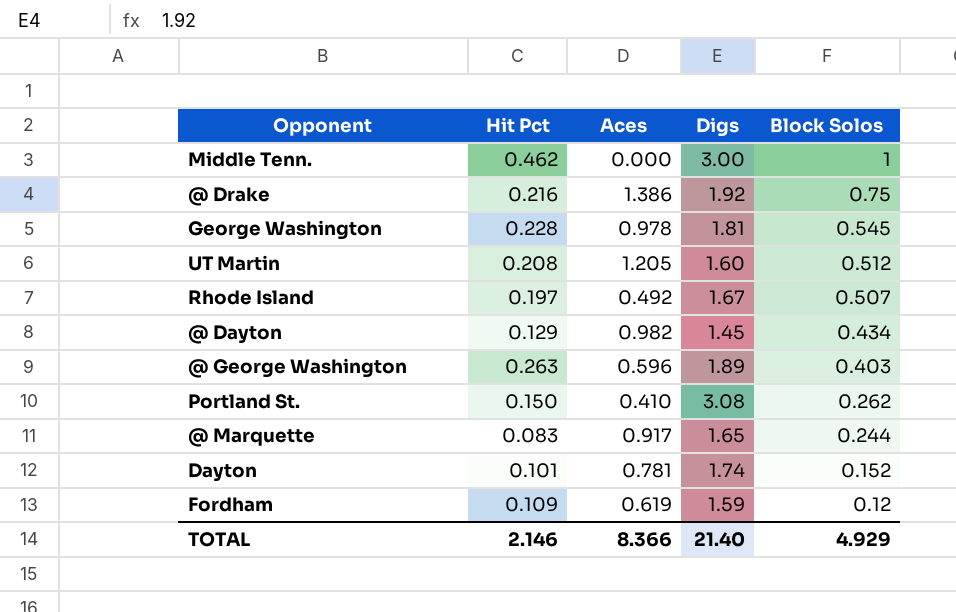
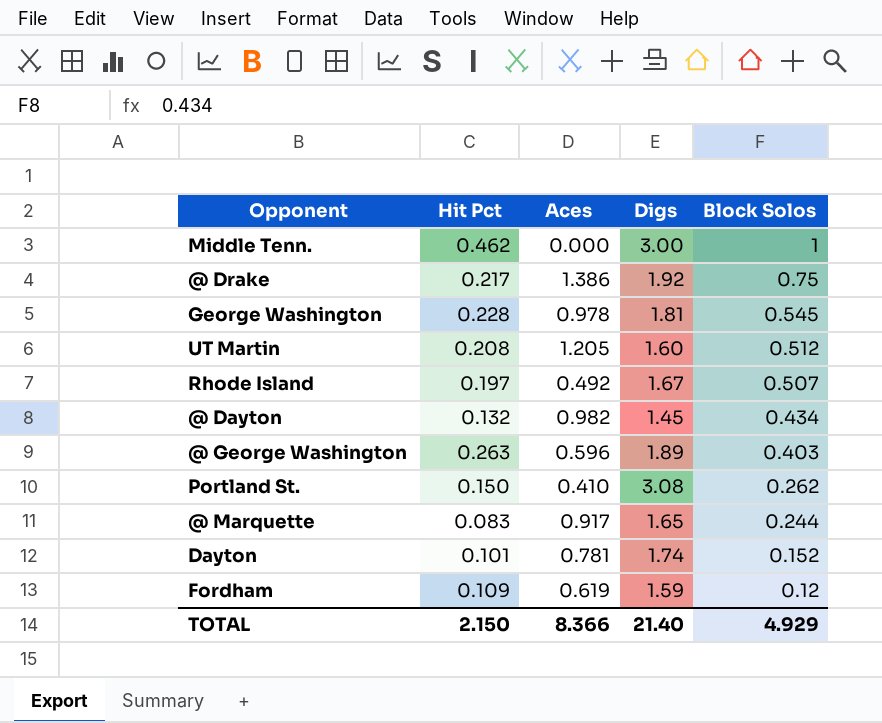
@ Drake | Hit Pct: 0.216 -> 0.217
@ Dayton | Hit Pct: 0.129 -> 0.132
TOTAL | Hit Pct: 2.146 -> 2.150

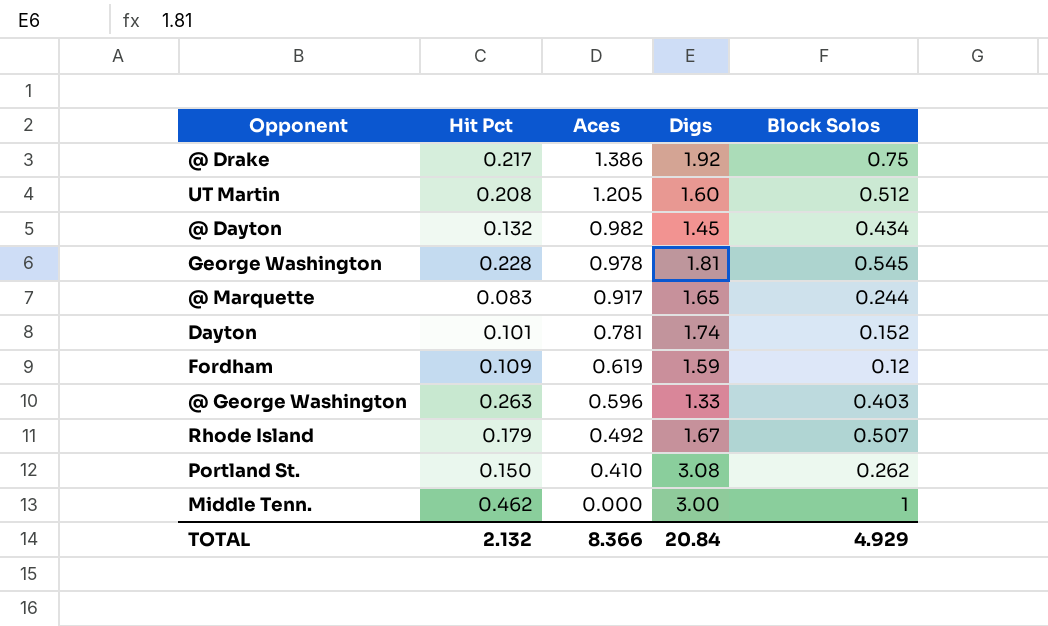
row order: Block Solos descending -> Aces descending
@ George Washington | Digs: 1.89 -> 1.33
Rhode Island | Hit Pct: 0.197 -> 0.179
TOTAL | Hit Pct: 2.150 -> 2.132
TOTAL | Digs: 21.40 -> 20.84

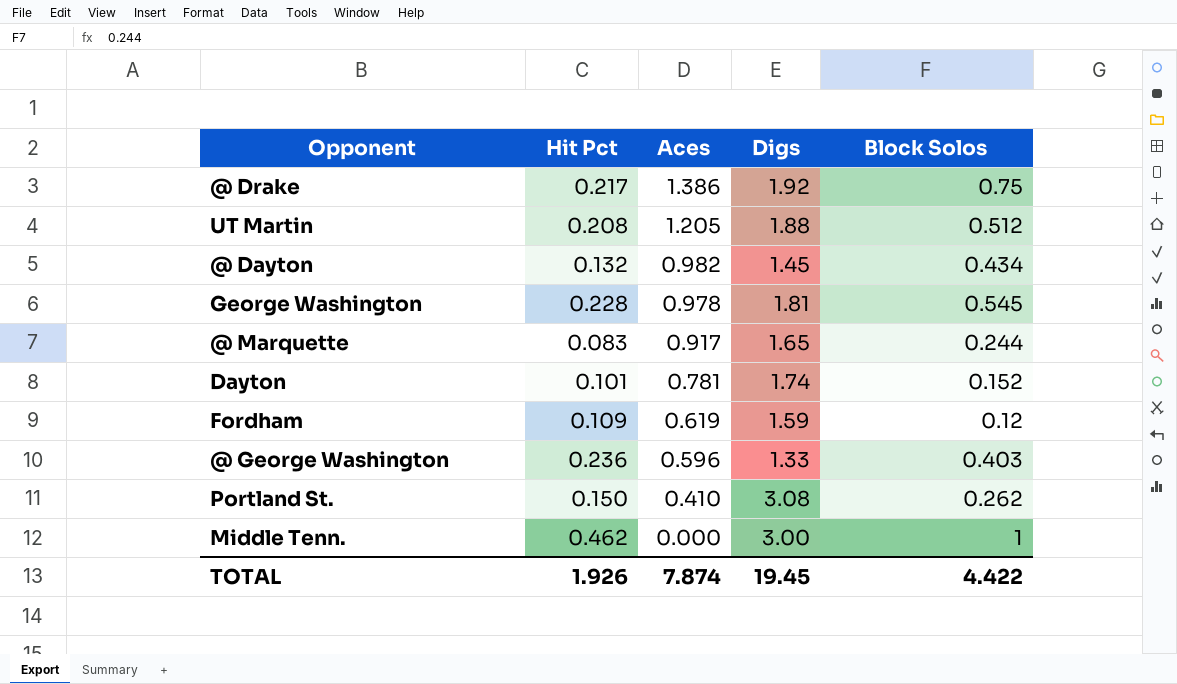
row Rhode Island: 0.179 | 0.492 | 1.67 | 0.507 -> none
UT Martin | Digs: 1.60 -> 1.88
@ George Washington | Hit Pct: 0.263 -> 0.236
TOTAL | Hit Pct: 2.132 -> 1.926
TOTAL | Aces: 8.366 -> 7.874
TOTAL | Digs: 20.84 -> 19.45
TOTAL | Block Solos: 4.929 -> 4.422

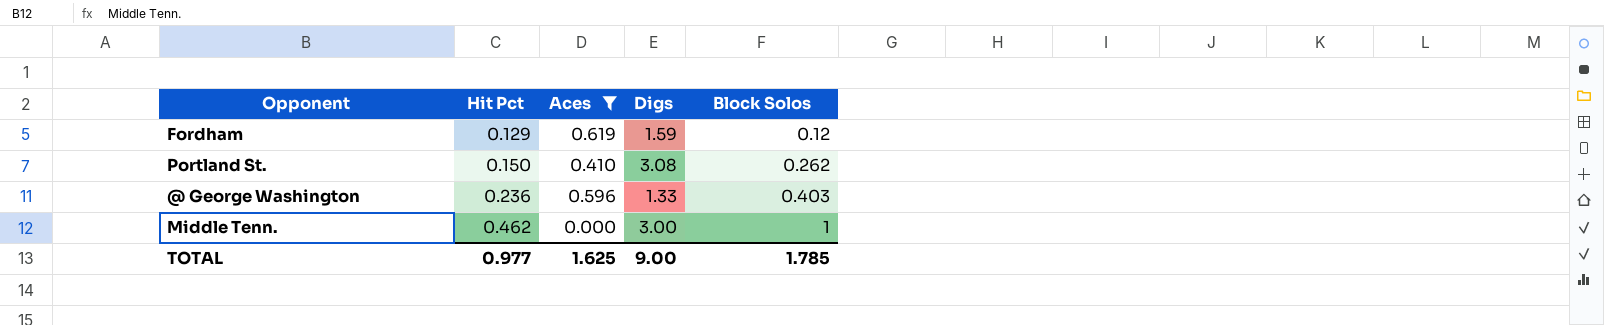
filter: none -> Aces <= 0.619
row order: Aces descending -> Hit Pct ascending
Fordham | Hit Pct: 0.109 -> 0.129
TOTAL | Hit Pct: 1.926 -> 0.977
TOTAL | Aces: 7.874 -> 1.625
TOTAL | Digs: 19.45 -> 9.00
TOTAL | Block Solos: 4.422 -> 1.785

